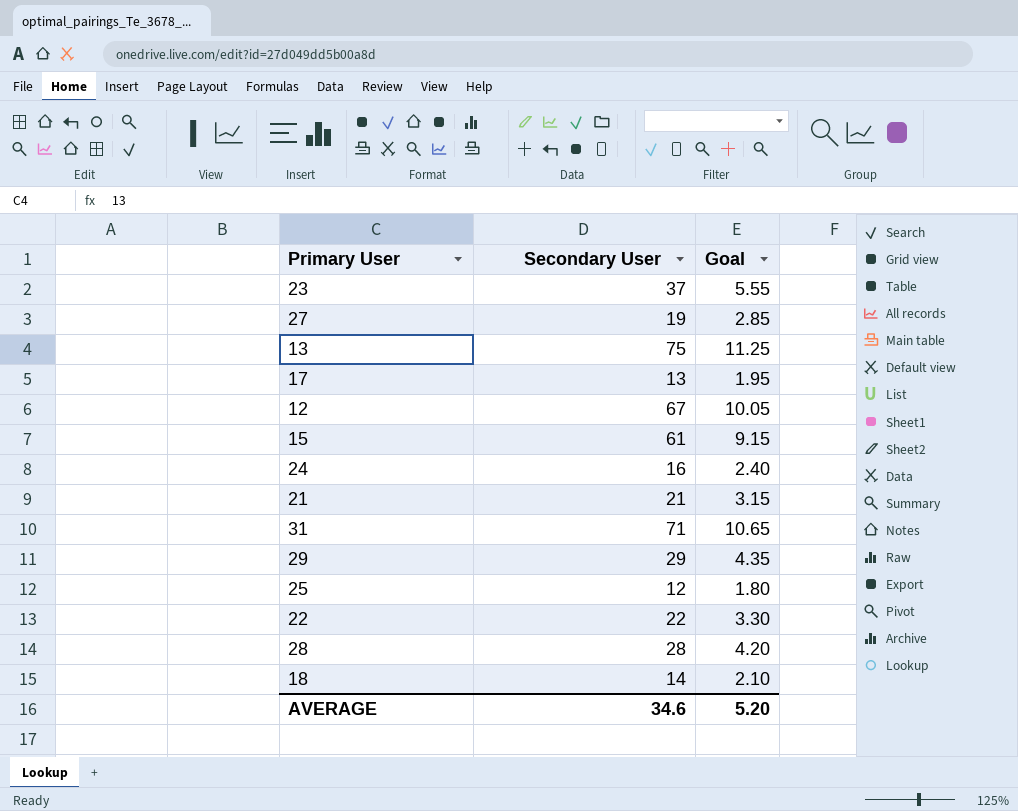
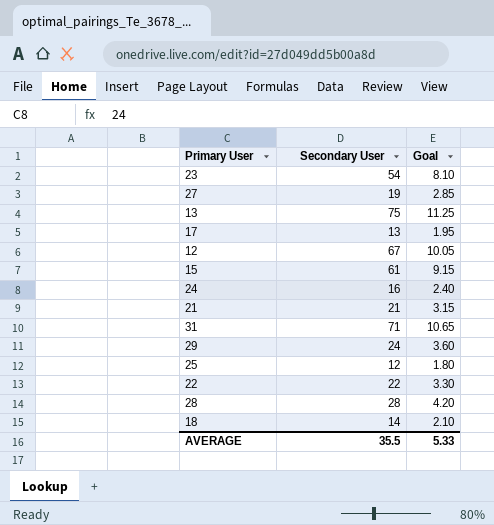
23 | Secondary User: 37 -> 54
23 | Goal: 5.55 -> 8.10
29 | Secondary User: 29 -> 24
29 | Goal: 4.35 -> 3.60
AVERAGE | Secondary User: 34.6 -> 35.5
AVERAGE | Goal: 5.20 -> 5.33

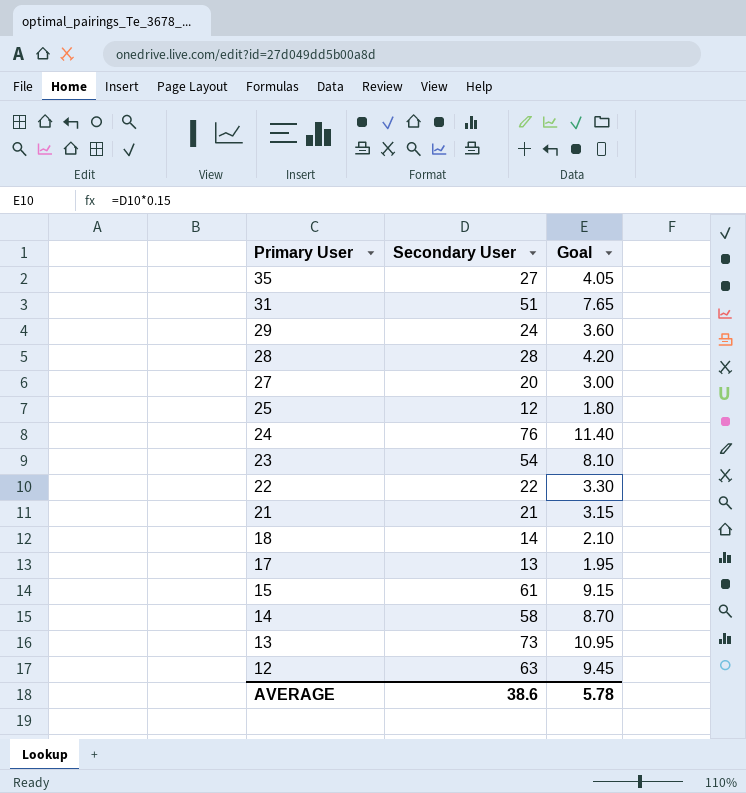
row order: none -> Primary User descending
row 35: none -> 27 | 4.05
31 | Secondary User: 71 -> 51
31 | Goal: 10.65 -> 7.65
27 | Secondary User: 19 -> 20
27 | Goal: 2.85 -> 3.00
24 | Secondary User: 16 -> 76
24 | Goal: 2.40 -> 11.40
row 14: none -> 58 | 8.70
13 | Secondary User: 75 -> 73
13 | Goal: 11.25 -> 10.95
12 | Secondary User: 67 -> 63
12 | Goal: 10.05 -> 9.45
AVERAGE | Secondary User: 35.5 -> 38.6
AVERAGE | Goal: 5.33 -> 5.78

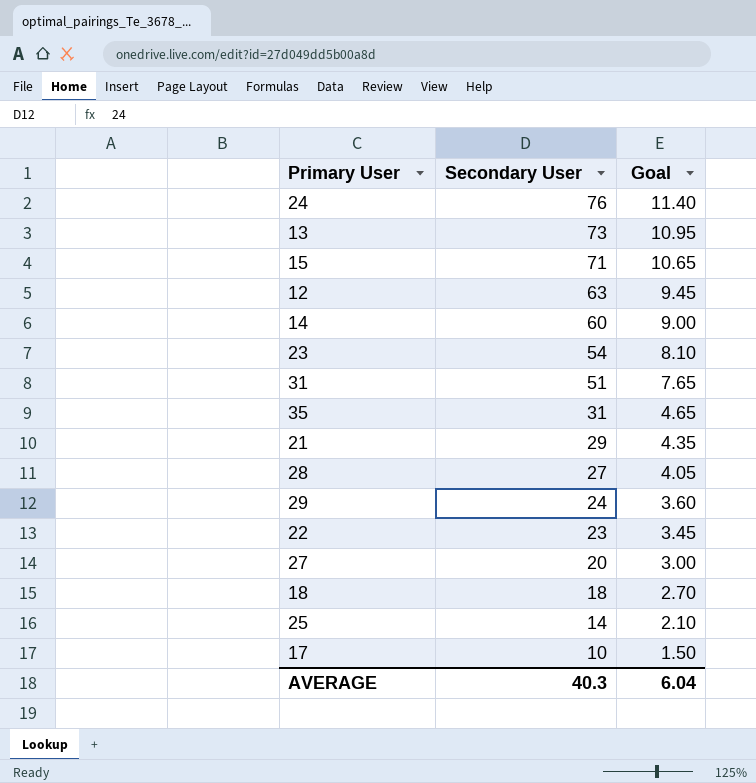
row order: Primary User descending -> Secondary User descending
15 | Secondary User: 61 -> 71
15 | Goal: 9.15 -> 10.65
14 | Secondary User: 58 -> 60
14 | Goal: 8.70 -> 9.00
35 | Secondary User: 27 -> 31
35 | Goal: 4.05 -> 4.65
21 | Secondary User: 21 -> 29
21 | Goal: 3.15 -> 4.35
28 | Secondary User: 28 -> 27
28 | Goal: 4.20 -> 4.05
22 | Secondary User: 22 -> 23
22 | Goal: 3.30 -> 3.45
18 | Secondary User: 14 -> 18
18 | Goal: 2.10 -> 2.70
25 | Secondary User: 12 -> 14
25 | Goal: 1.80 -> 2.10
17 | Secondary User: 13 -> 10
17 | Goal: 1.95 -> 1.50
AVERAGE | Secondary User: 38.6 -> 40.3
AVERAGE | Goal: 5.78 -> 6.04

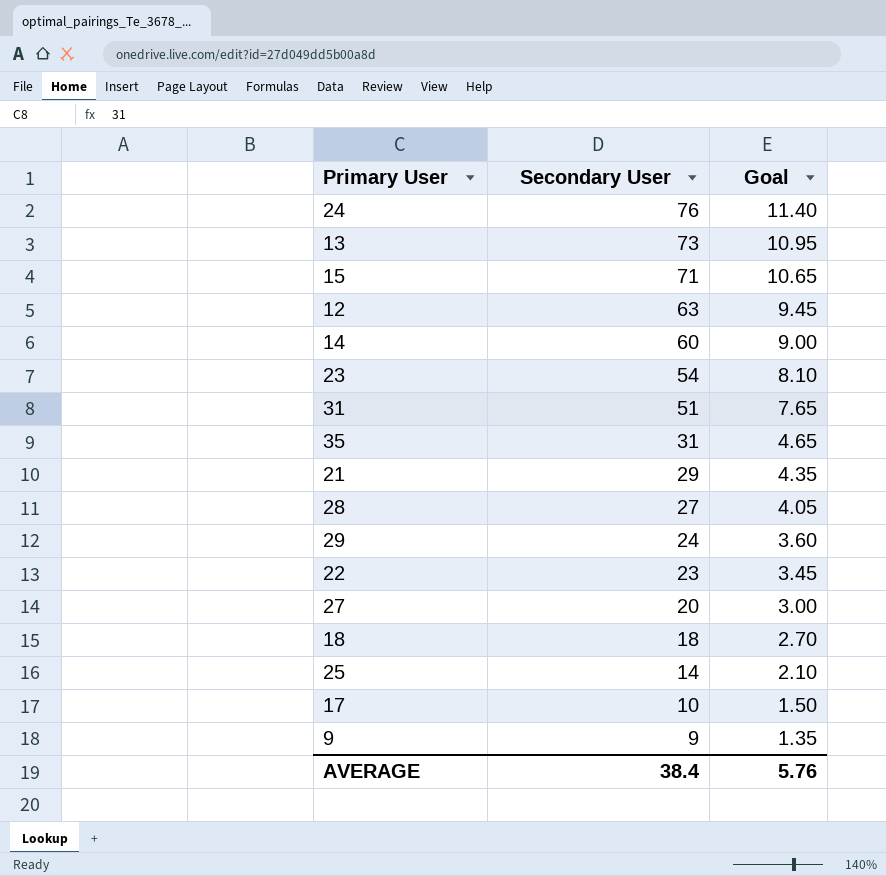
row 9: none -> 9 | 1.35
AVERAGE | Secondary User: 40.3 -> 38.4
AVERAGE | Goal: 6.04 -> 5.76

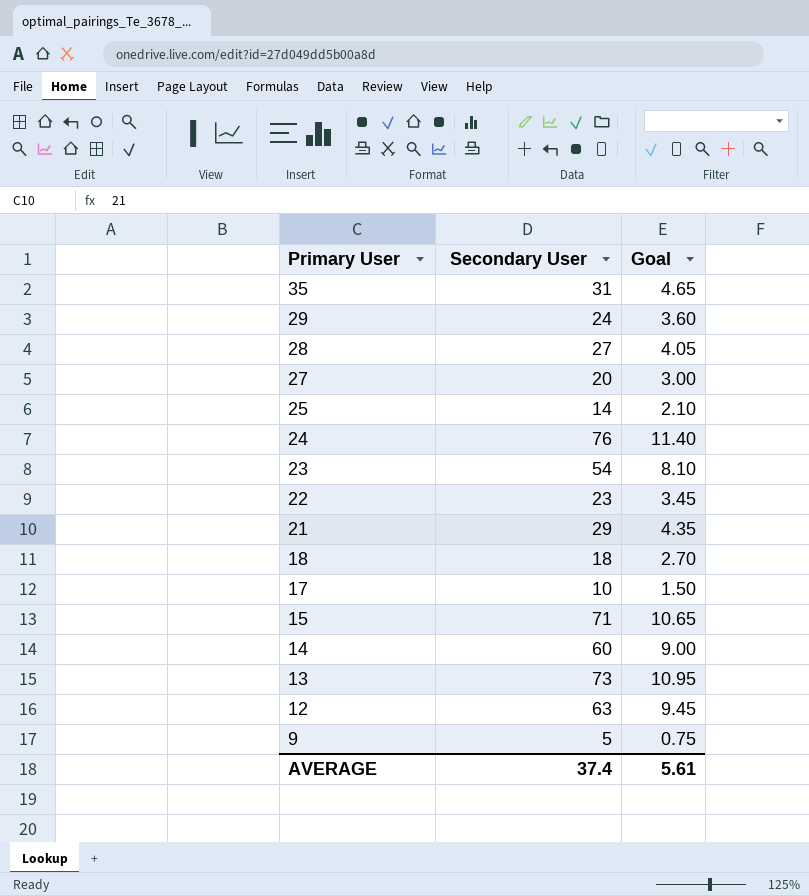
row order: Secondary User descending -> Primary User descending
row 31: 51 | 7.65 -> none
9 | Secondary User: 9 -> 5
9 | Goal: 1.35 -> 0.75
AVERAGE | Secondary User: 38.4 -> 37.4
AVERAGE | Goal: 5.76 -> 5.61

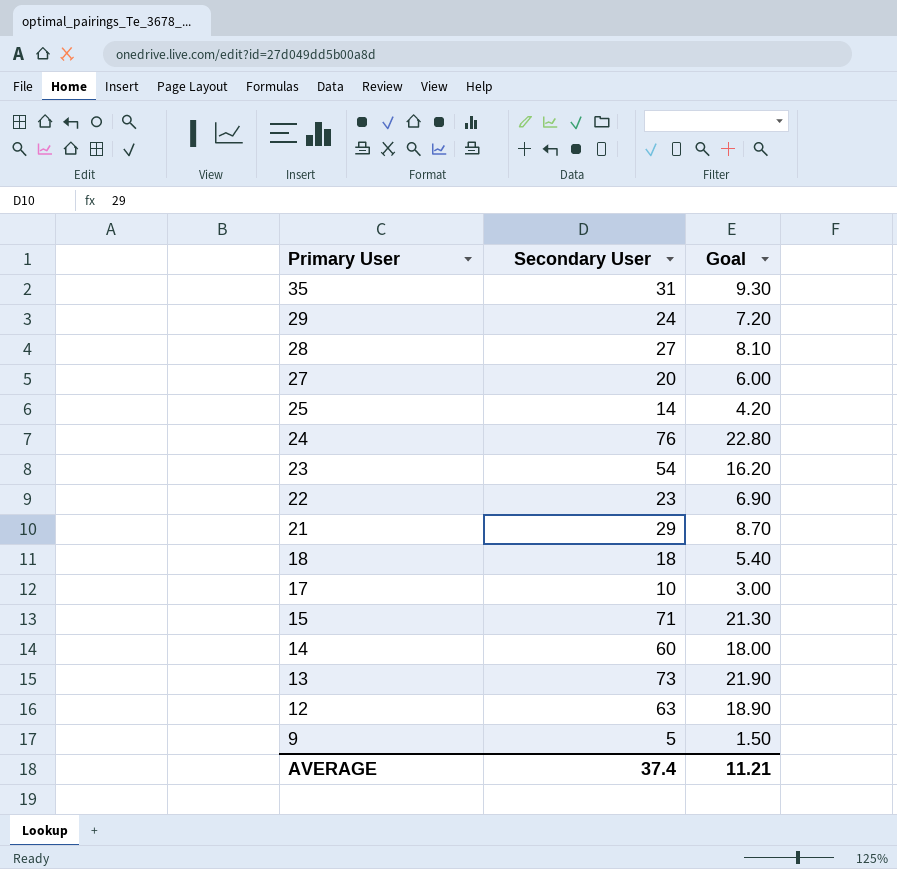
column Goal | formula: [Secondary User] * 0.15 -> [Secondary User] * 0.3
AVERAGE | Goal: 5.61 -> 11.21

